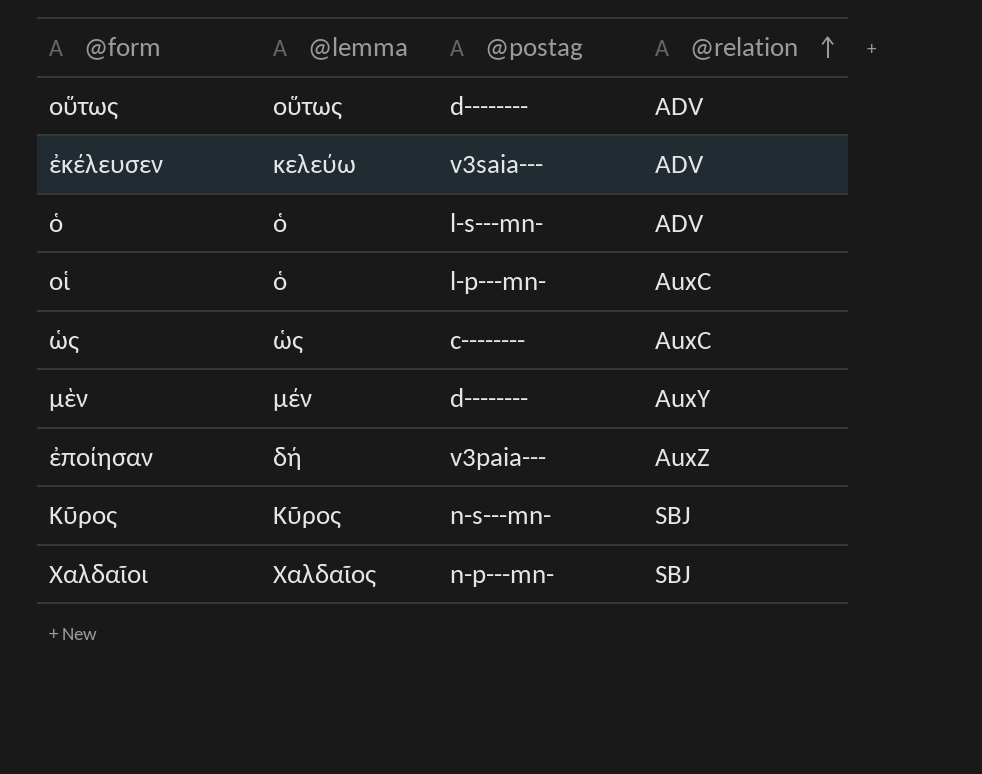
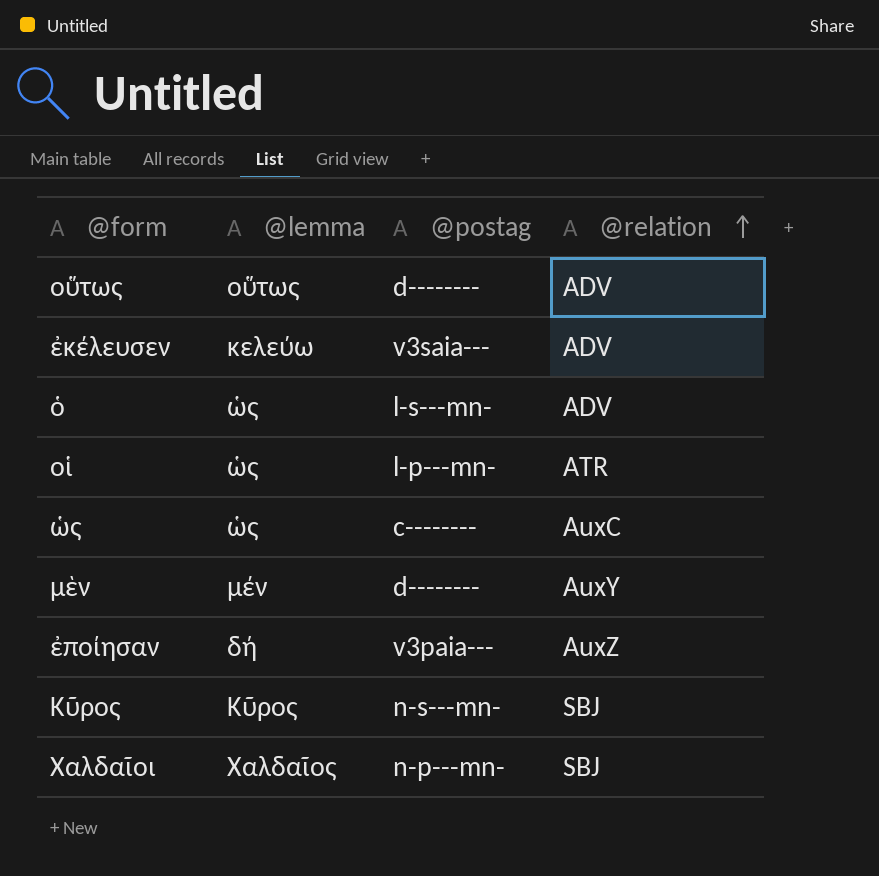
ὁ | @lemma: ὁ -> ὡς
οἱ | @lemma: ὁ -> ὡς
οἱ | @relation: AuxC -> ATR

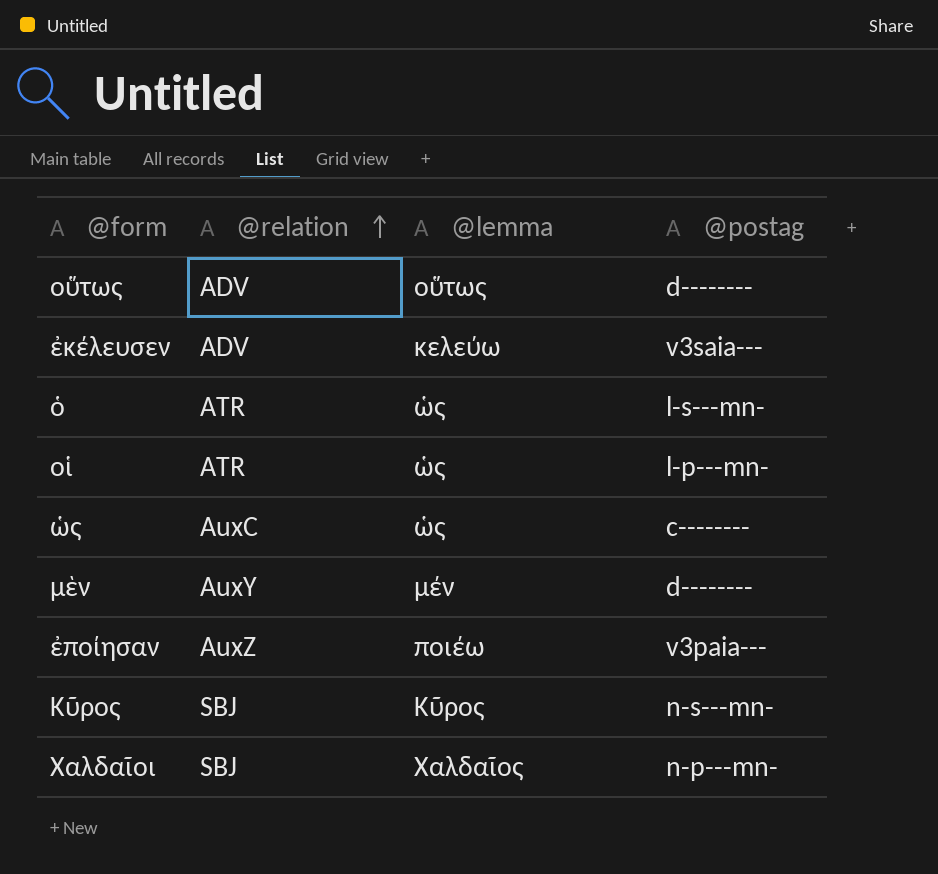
column @relation | position: 4 -> 2
ὁ | @relation: ADV -> ATR
ἐποίησαν | @lemma: δή -> ποιέω

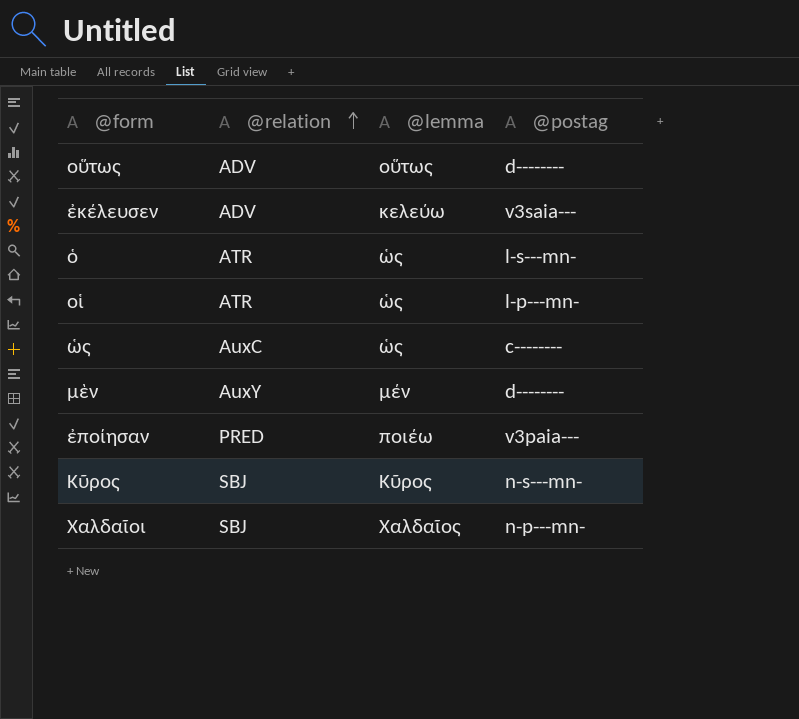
ἐποίησαν | @relation: AuxZ -> PRED

